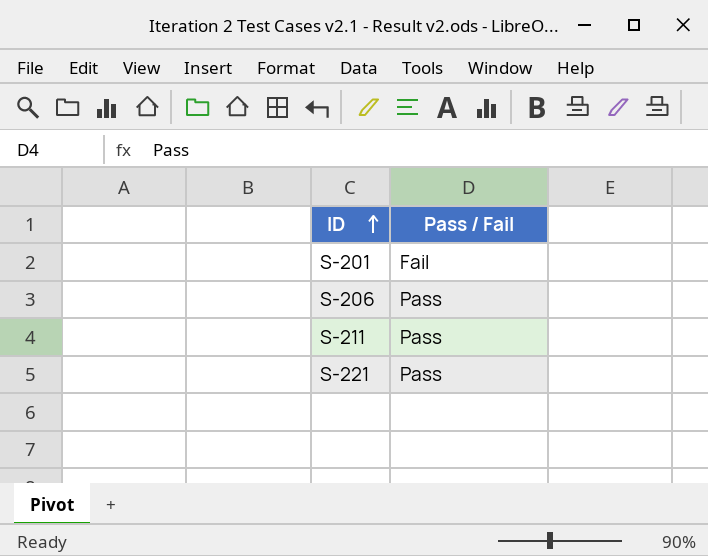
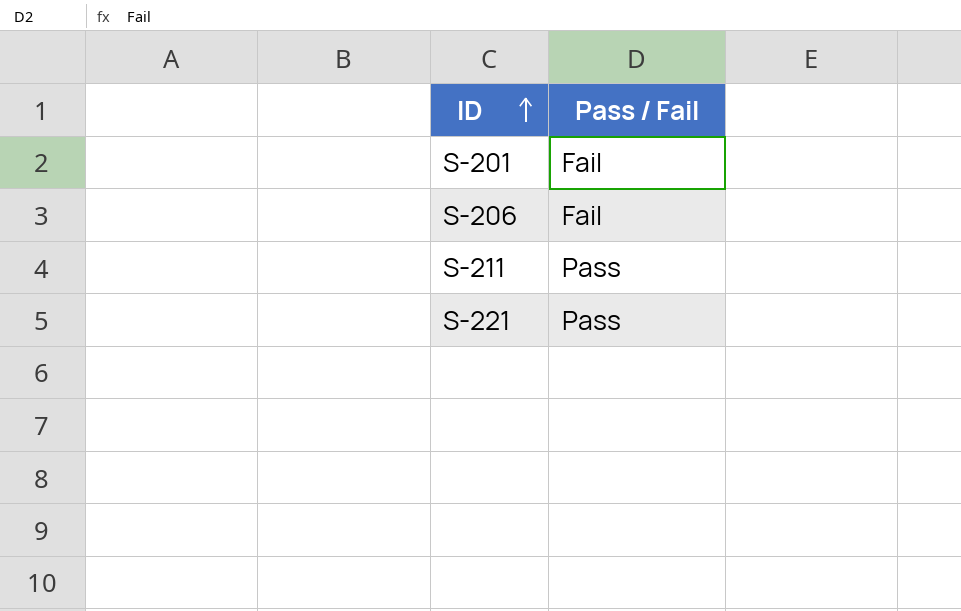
S-206 | Pass / Fail: Pass -> Fail

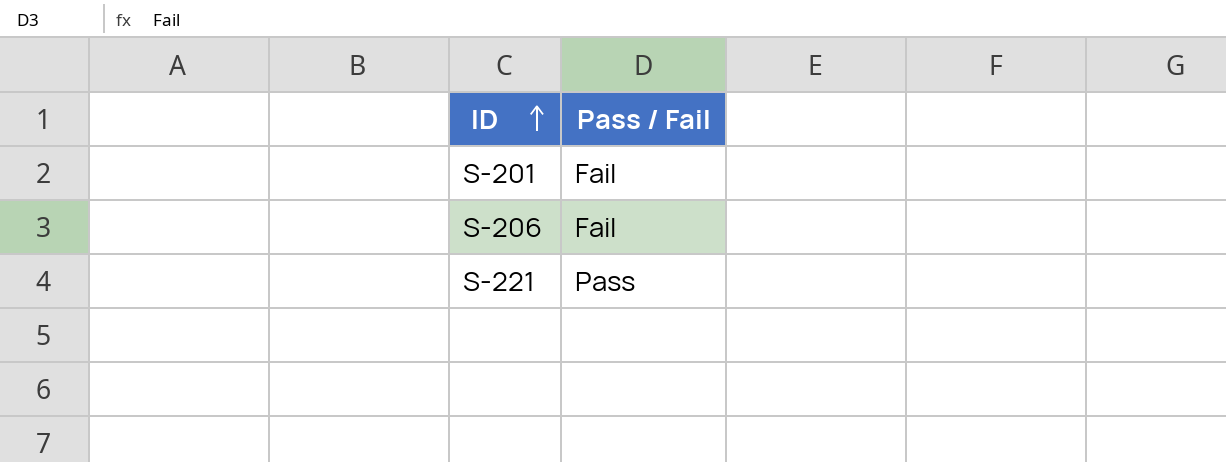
row S-211: Pass -> none

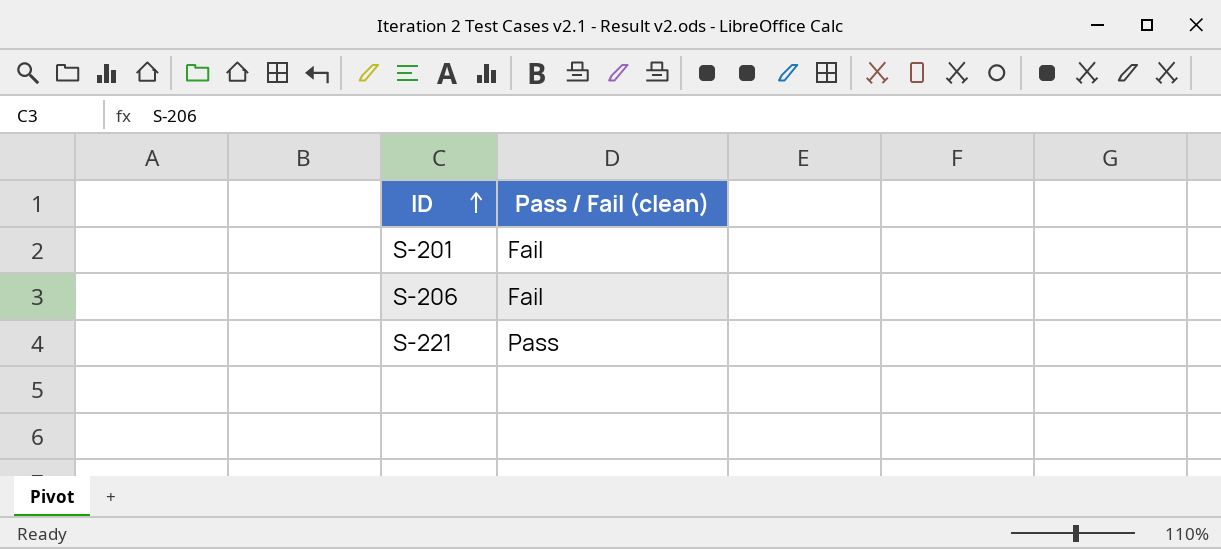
column name: Pass / Fail -> Pass / Fail (clean)

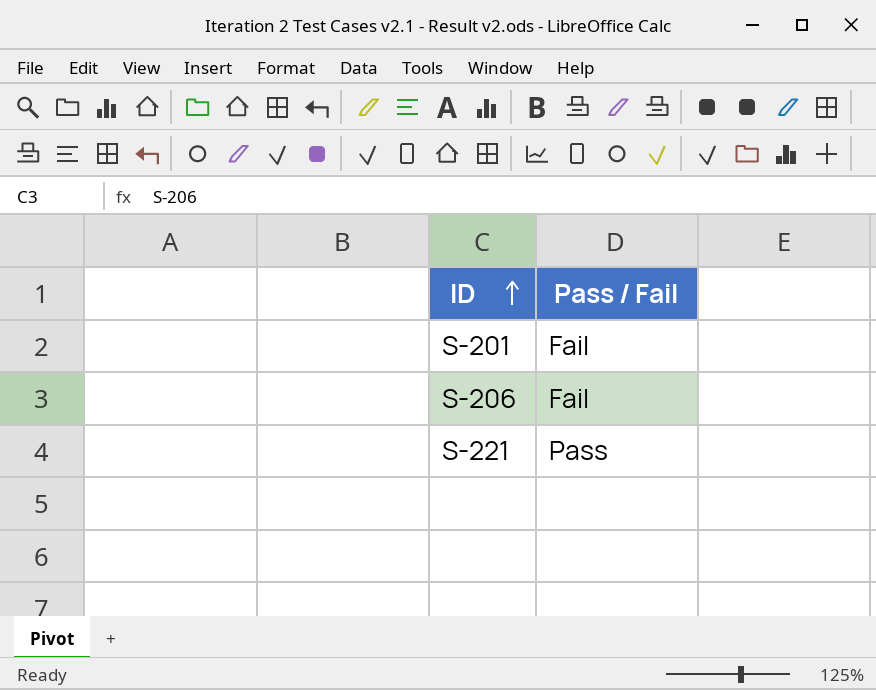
column name: Pass / Fail (clean) -> Pass / Fail

